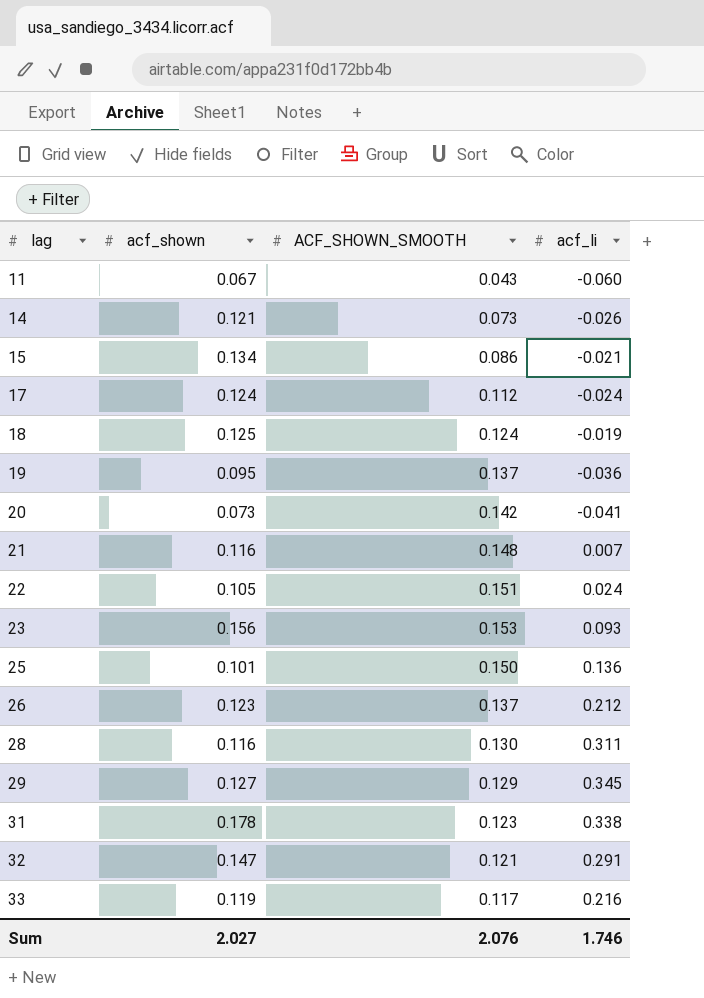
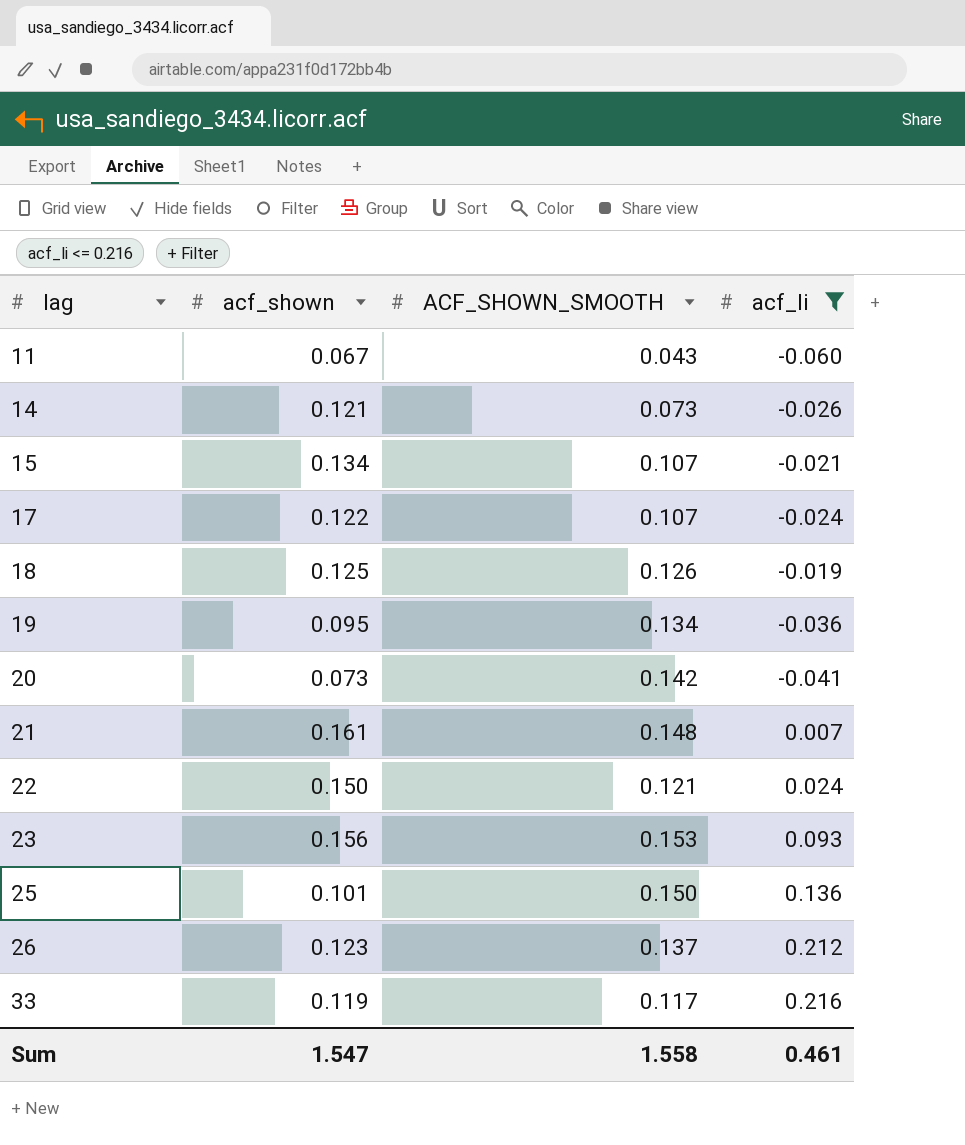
filter: none -> acf_li <= 0.216
15 | ACF_SHOWN_SMOOTH: 0.086 -> 0.107
17 | acf_shown: 0.124 -> 0.122
17 | ACF_SHOWN_SMOOTH: 0.112 -> 0.107
18 | ACF_SHOWN_SMOOTH: 0.124 -> 0.126
19 | ACF_SHOWN_SMOOTH: 0.137 -> 0.134
21 | acf_shown: 0.116 -> 0.161
22 | acf_shown: 0.105 -> 0.150
22 | ACF_SHOWN_SMOOTH: 0.151 -> 0.121
Sum | acf_shown: 2.027 -> 1.547
Sum | ACF_SHOWN_SMOOTH: 2.076 -> 1.558
Sum | acf_li: 1.746 -> 0.461

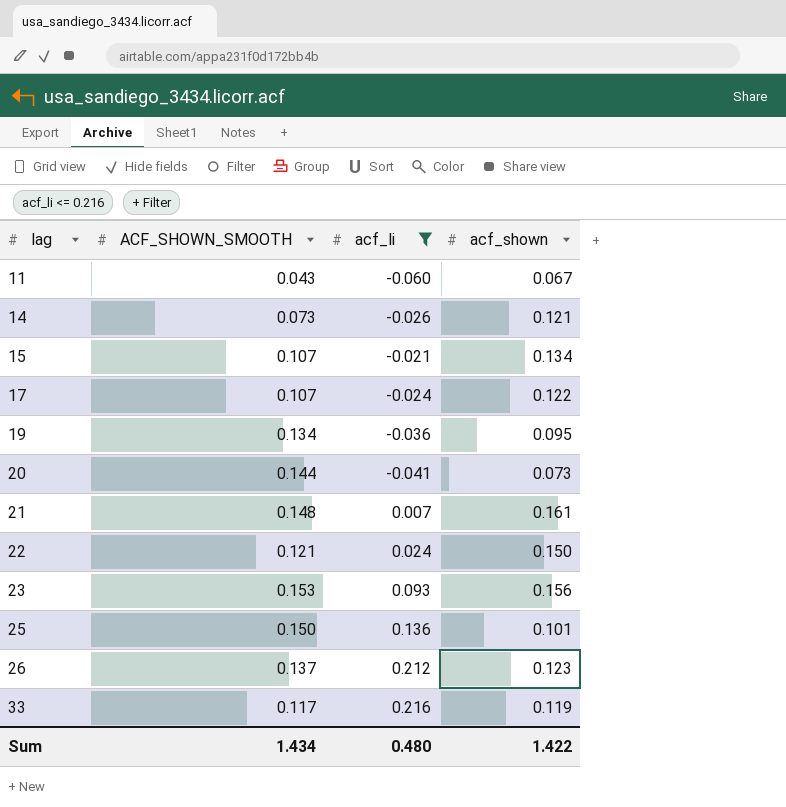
column acf_shown | position: 2 -> 4
row 18: 0.125 | 0.126 | -0.019 -> none
20 | ACF_SHOWN_SMOOTH: 0.142 -> 0.144
Sum | ACF_SHOWN_SMOOTH: 1.558 -> 1.434
Sum | acf_li: 0.461 -> 0.480
Sum | acf_shown: 1.547 -> 1.422

